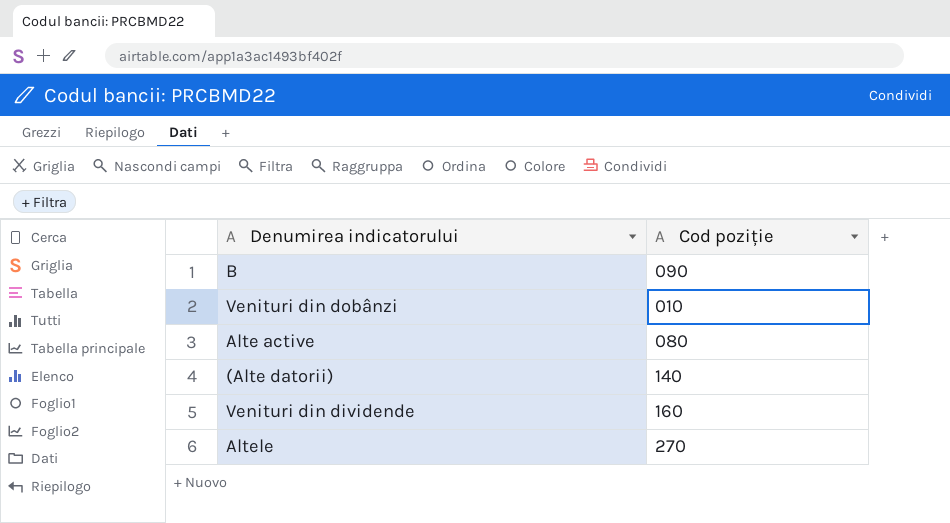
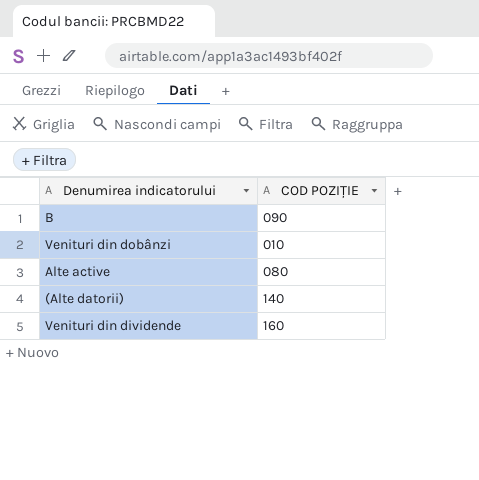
column name: Cod poziție -> COD POZIȚIE
row Altele: 270 -> none

